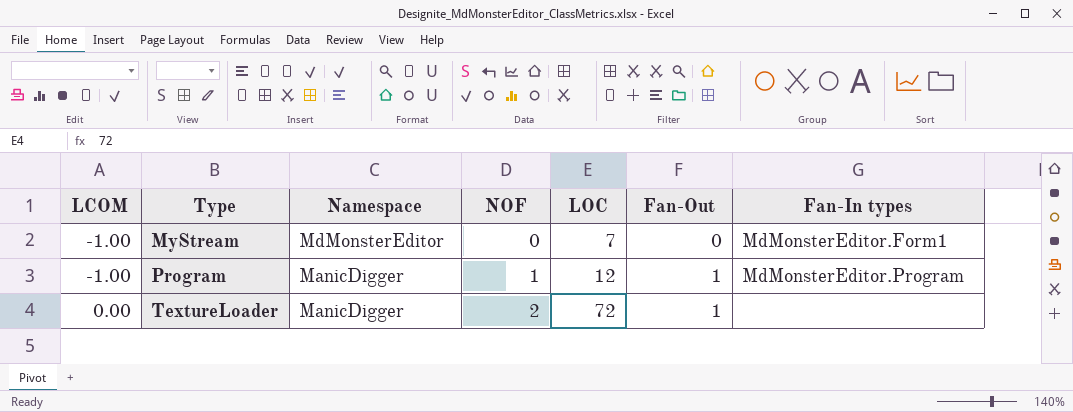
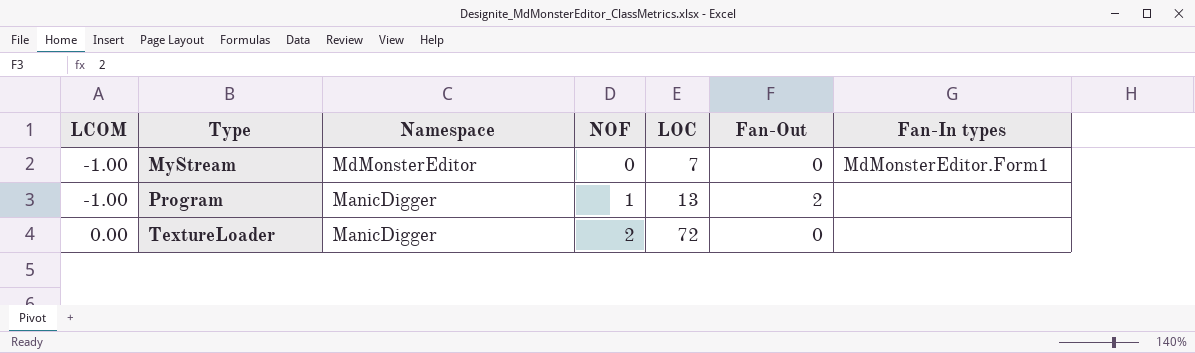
Program | LOC: 12 -> 13
Program | Fan-Out: 1 -> 2
Program | Fan-In types: MdMonsterEditor.Program -> none
TextureLoader | Fan-Out: 1 -> 0

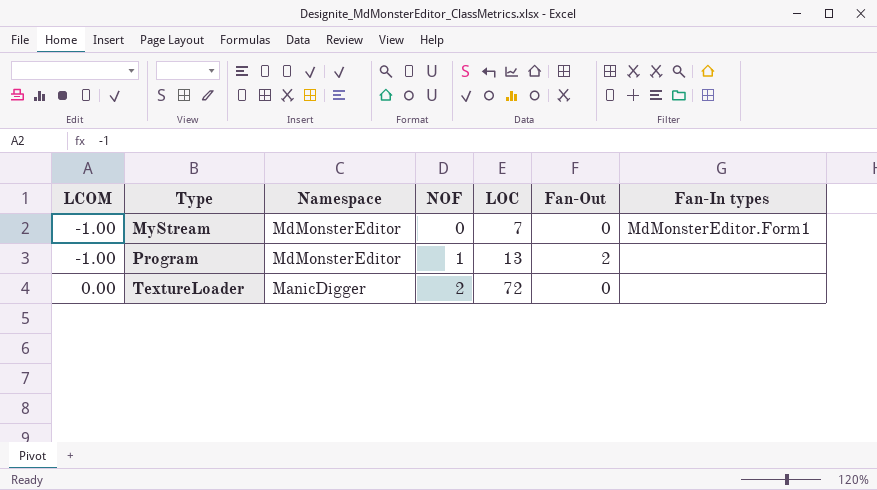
Program | Namespace: ManicDigger -> MdMonsterEditor

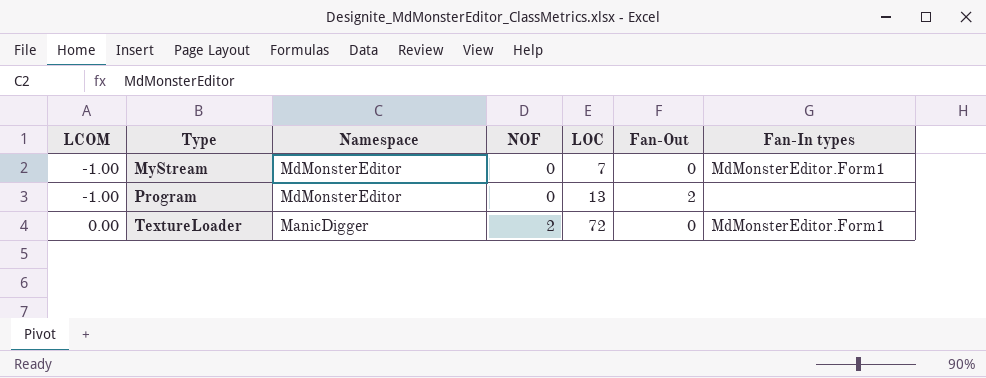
Program | NOF: 1 -> 0
TextureLoader | Fan-In types: none -> MdMonsterEditor.Form1

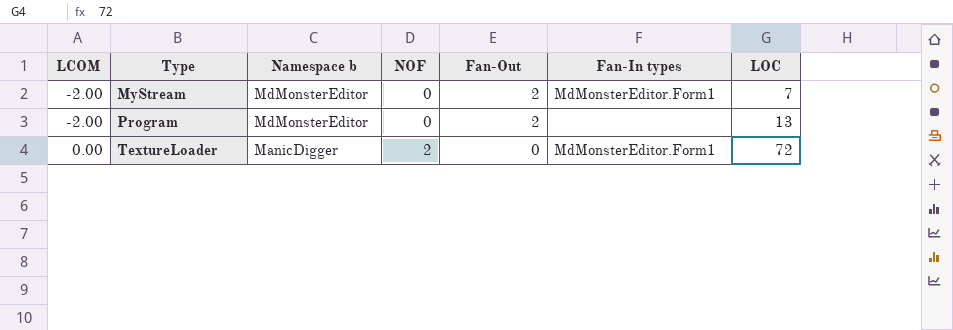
column name: Namespace -> Namespace b
column LOC | position: 5 -> 7
MyStream | LCOM: -1.00 -> -2.00
MyStream | Fan-Out: 0 -> 2
Program | LCOM: -1.00 -> -2.00

